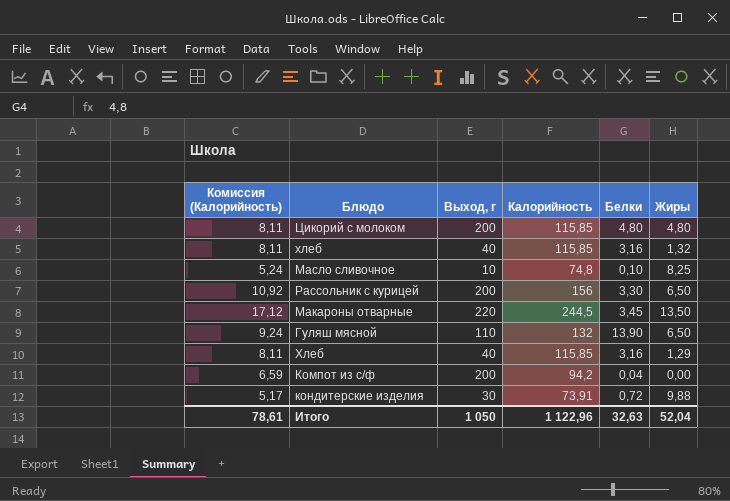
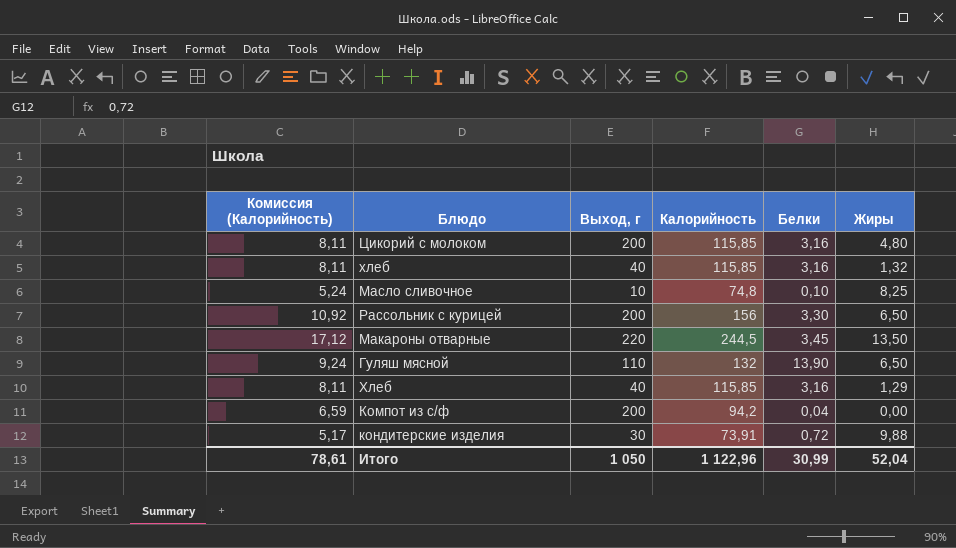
Цикорий с молоком | Белки: 4,80 -> 3,16
Итого | Белки: 32,63 -> 30,99

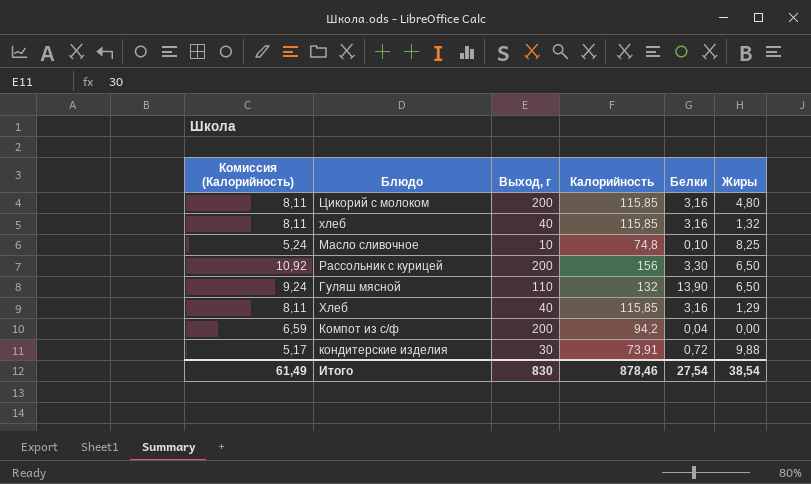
row Макароны отварные: 17,12 | 220 | 244,5 | 3,45 | 13,50 -> none
Итого | Комиссия (Калорийность): 78,61 -> 61,49
Итого | Выход, г: 1 050 -> 830
Итого | Калорийность: 1 122,96 -> 878,46
Итого | Белки: 30,99 -> 27,54
Итого | Жиры: 52,04 -> 38,54

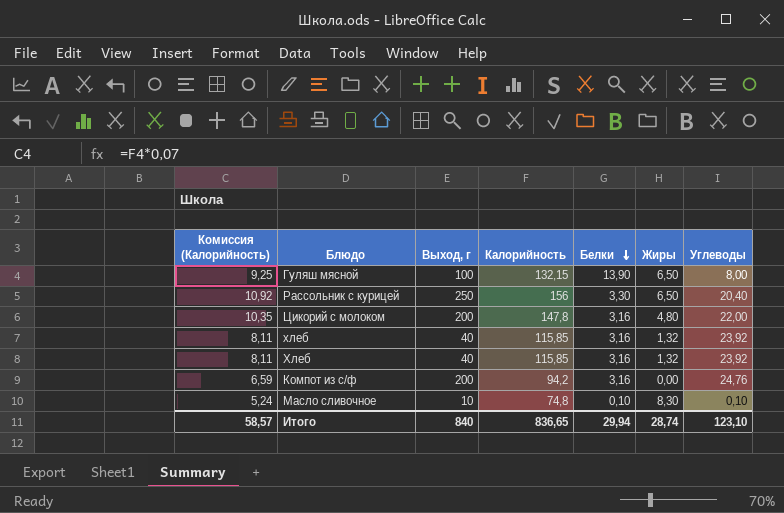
row order: none -> Белки descending
column Углеводы | position: none -> 7
row кондитерские изделия: 5,17 | 30 | 73,91 | 0,72 | 9,88 -> none
Гуляш мясной | Комиссия (Калорийность): 9,24 -> 9,25
Гуляш мясной | Выход, г: 110 -> 100
Гуляш мясной | Калорийность: 132 -> 132,15
Рассольник с курицей | Выход, г: 200 -> 250
Цикорий с молоком | Комиссия (Калорийность): 8,11 -> 10,35
Цикорий с молоком | Калорийность: 115,85 -> 147,8
Хлеб | Жиры: 1,29 -> 1,32
Компот из с/ф | Белки: 0,04 -> 3,16
Масло сливочное | Жиры: 8,25 -> 8,30
Итого | Комиссия (Калорийность): 61,49 -> 58,57
Итого | Выход, г: 830 -> 840
Итого | Калорийность: 878,46 -> 836,65
Итого | Белки: 27,54 -> 29,94
Итого | Жиры: 38,54 -> 28,74

